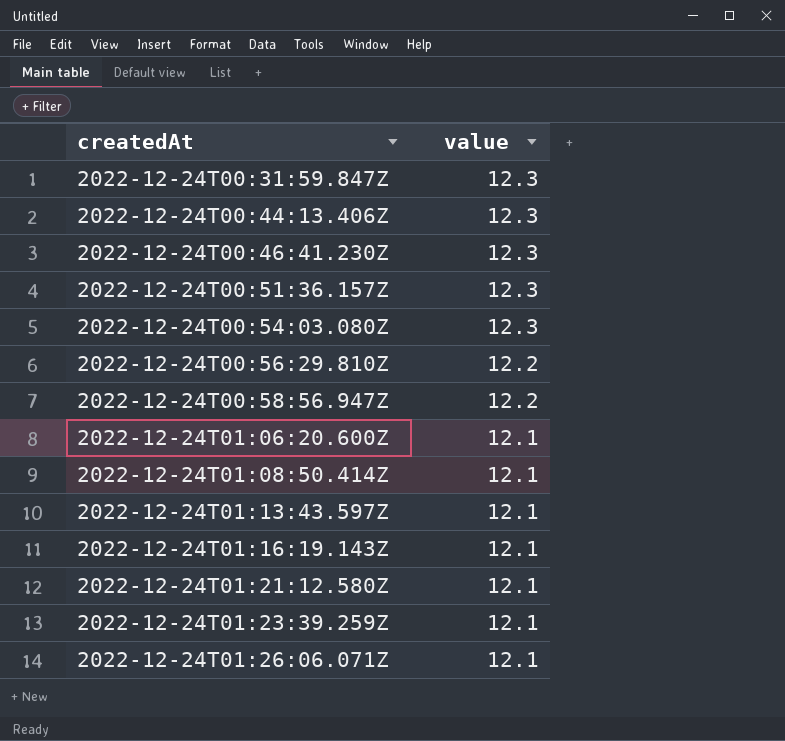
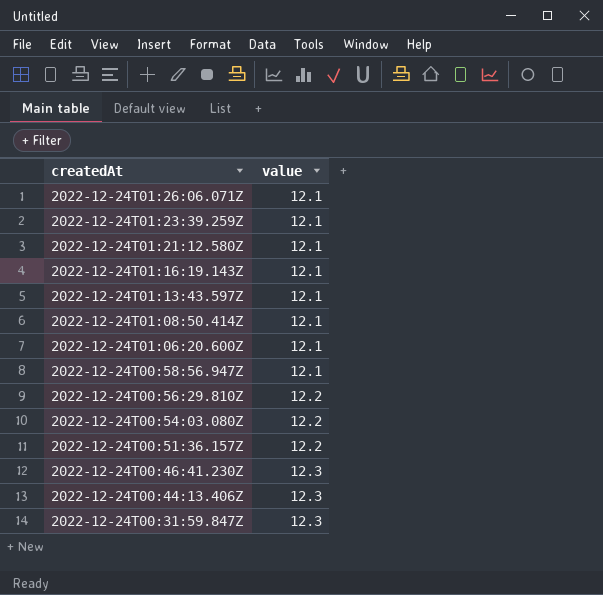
row order: createdAt ascending -> createdAt descending
2022-12-24T00:58:56.947Z | value: 12.2 -> 12.1
2022-12-24T00:54:03.080Z | value: 12.3 -> 12.2
2022-12-24T00:51:36.157Z | value: 12.3 -> 12.2

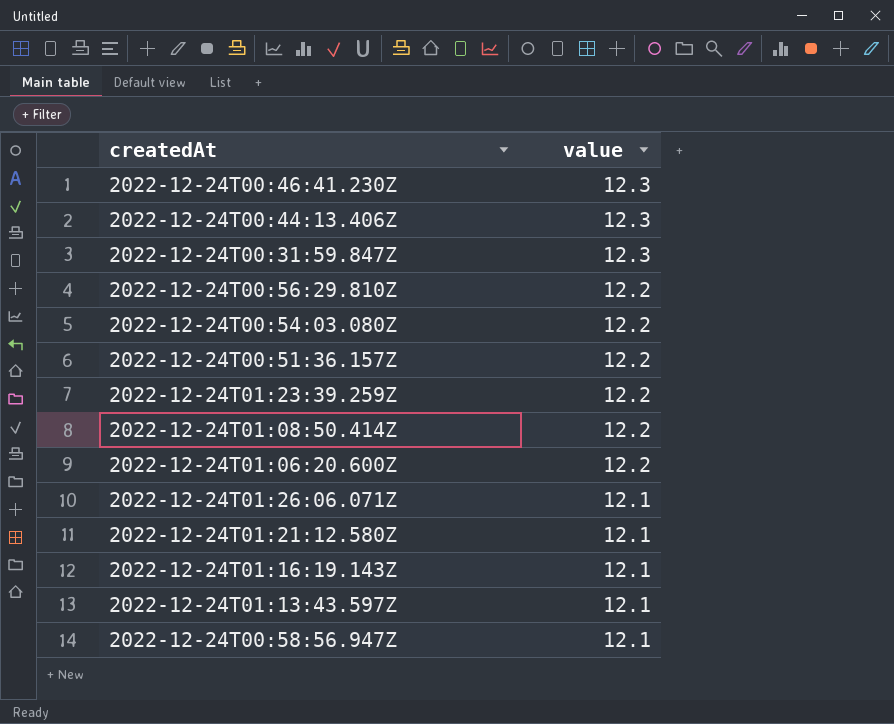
row order: createdAt descending -> value descending
2022-12-24T01:23:39.259Z | value: 12.1 -> 12.2
2022-12-24T01:08:50.414Z | value: 12.1 -> 12.2
2022-12-24T01:06:20.600Z | value: 12.1 -> 12.2

